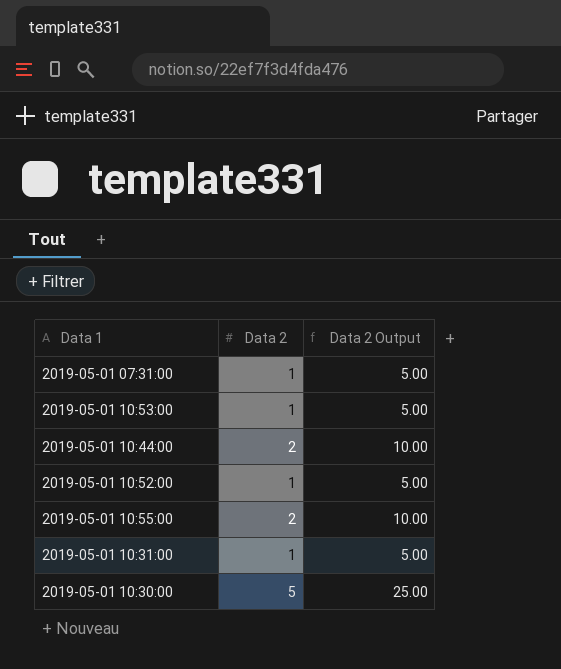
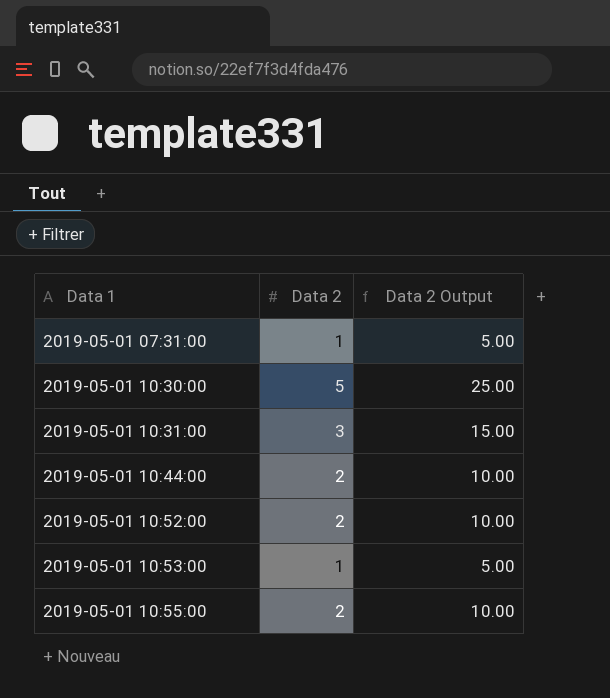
row order: none -> Data 1 ascending
2019-05-01 10:31:00 | Data 2: 1 -> 3
2019-05-01 10:31:00 | Data 2 Output: 5.00 -> 15.00
2019-05-01 10:52:00 | Data 2: 1 -> 2
2019-05-01 10:52:00 | Data 2 Output: 5.00 -> 10.00

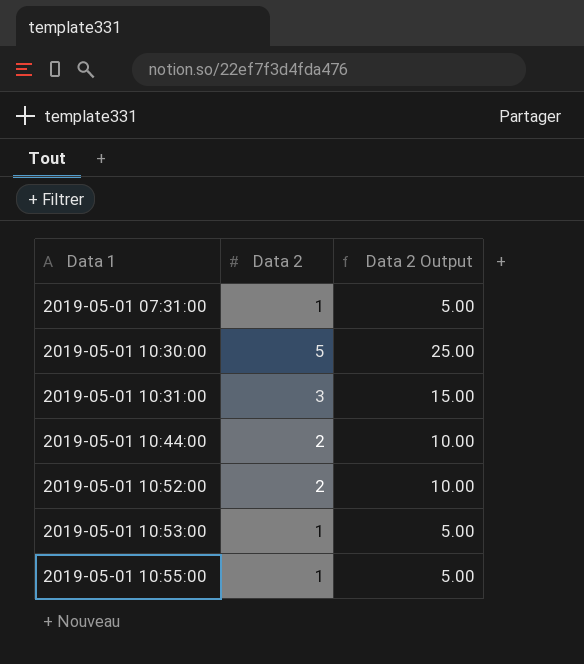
2019-05-01 10:55:00 | Data 2: 2 -> 1
2019-05-01 10:55:00 | Data 2 Output: 10.00 -> 5.00

